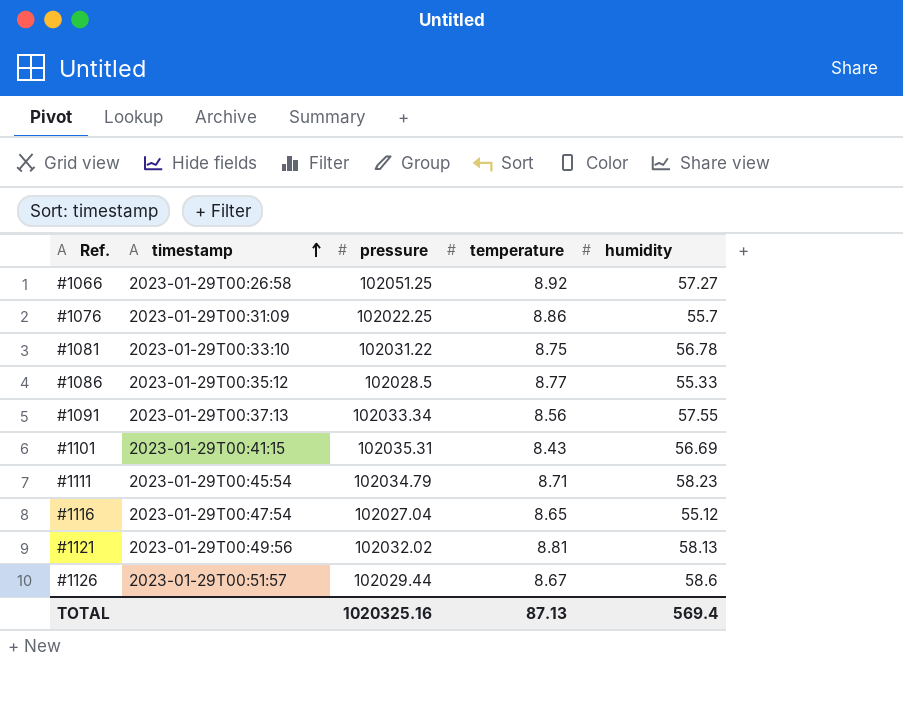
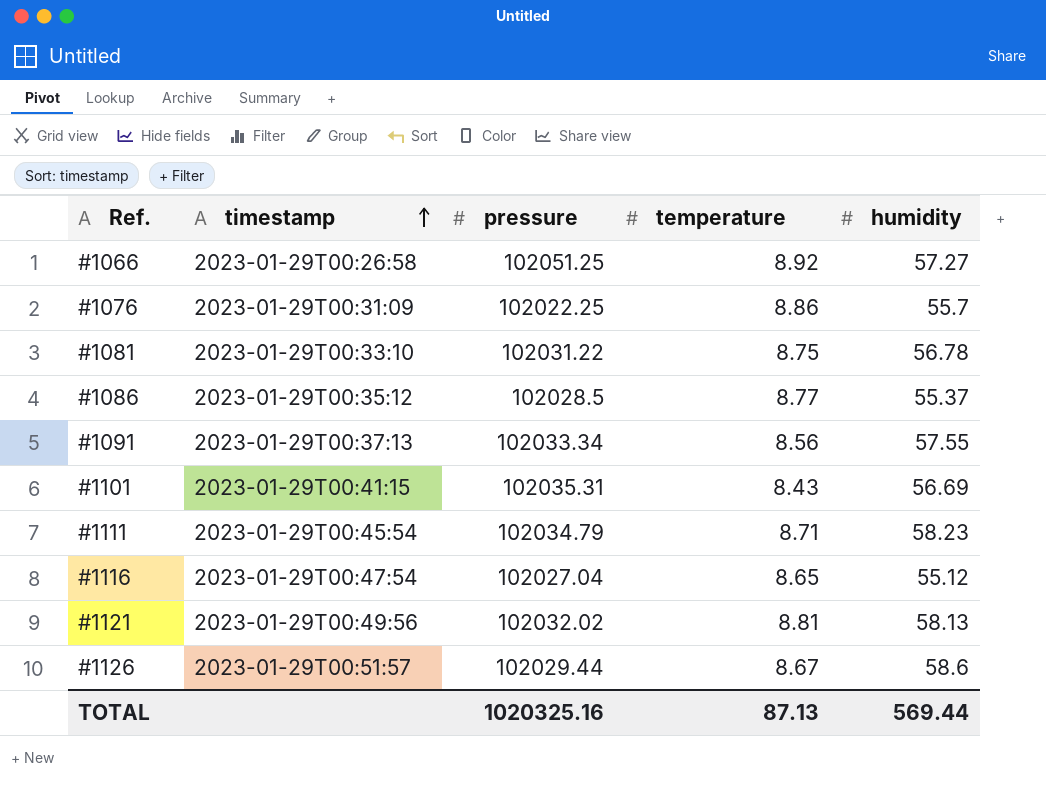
#1086 | humidity: 55.33 -> 55.37
TOTAL | humidity: 569.4 -> 569.44

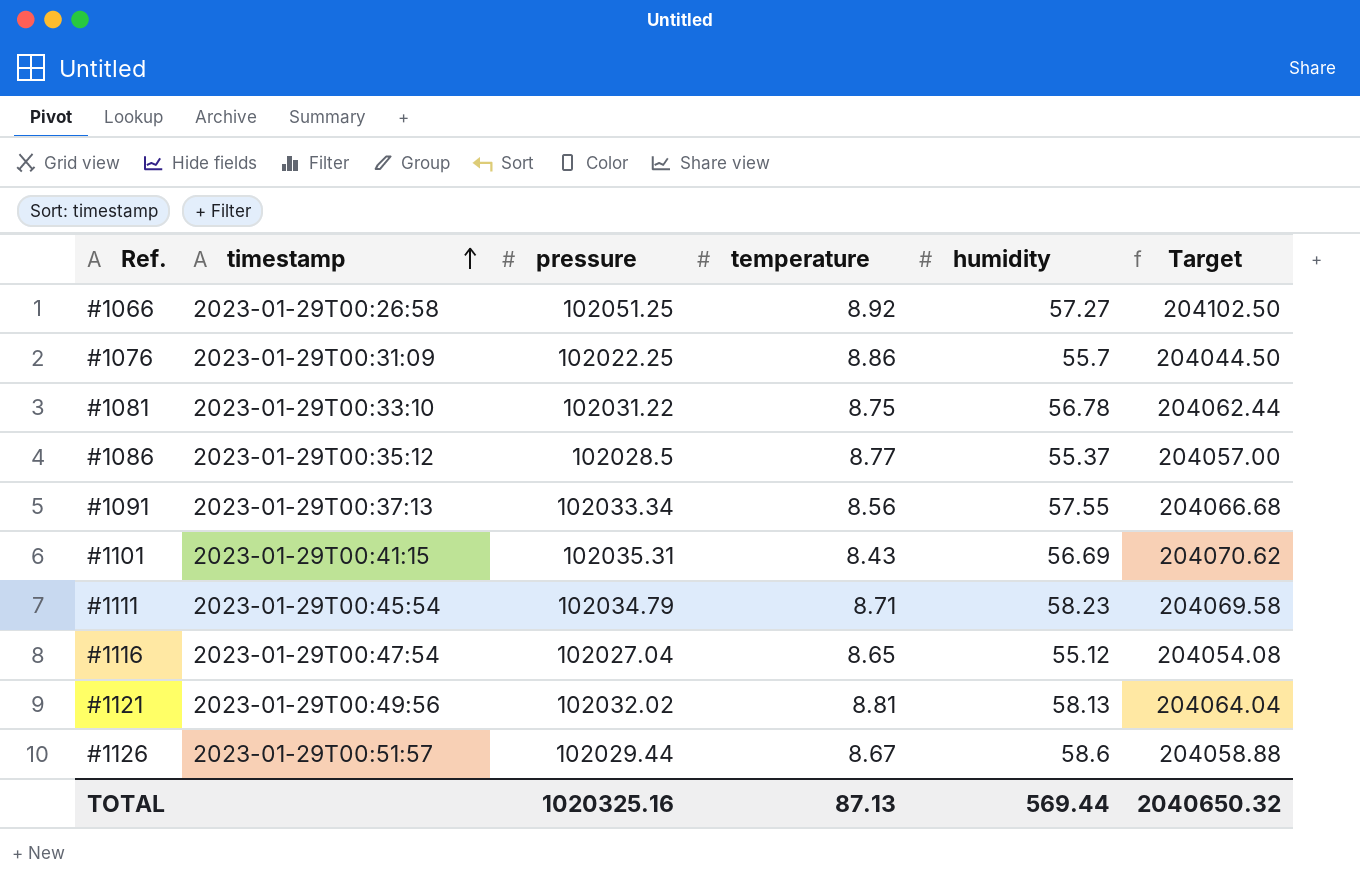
column Target | formula: none -> [pressure] * 2

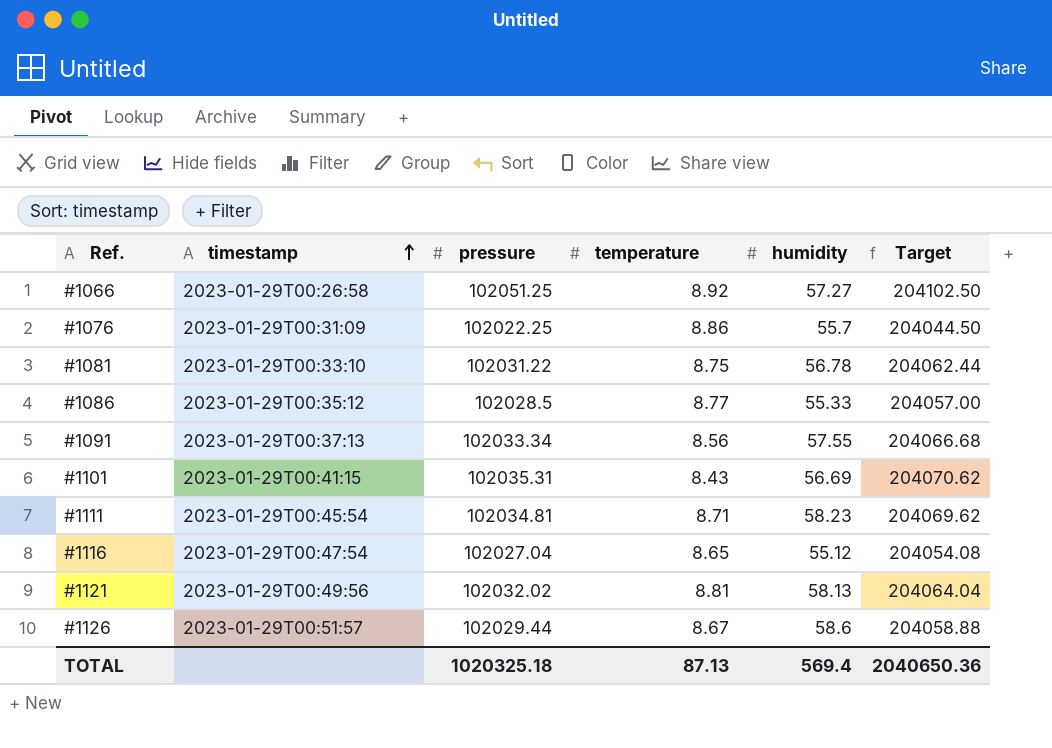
#1086 | humidity: 55.37 -> 55.33
#1111 | pressure: 102034.79 -> 102034.81
#1111 | Target: 204069.58 -> 204069.62
TOTAL | pressure: 1020325.16 -> 1020325.18
TOTAL | humidity: 569.44 -> 569.4
TOTAL | Target: 2040650.32 -> 2040650.36

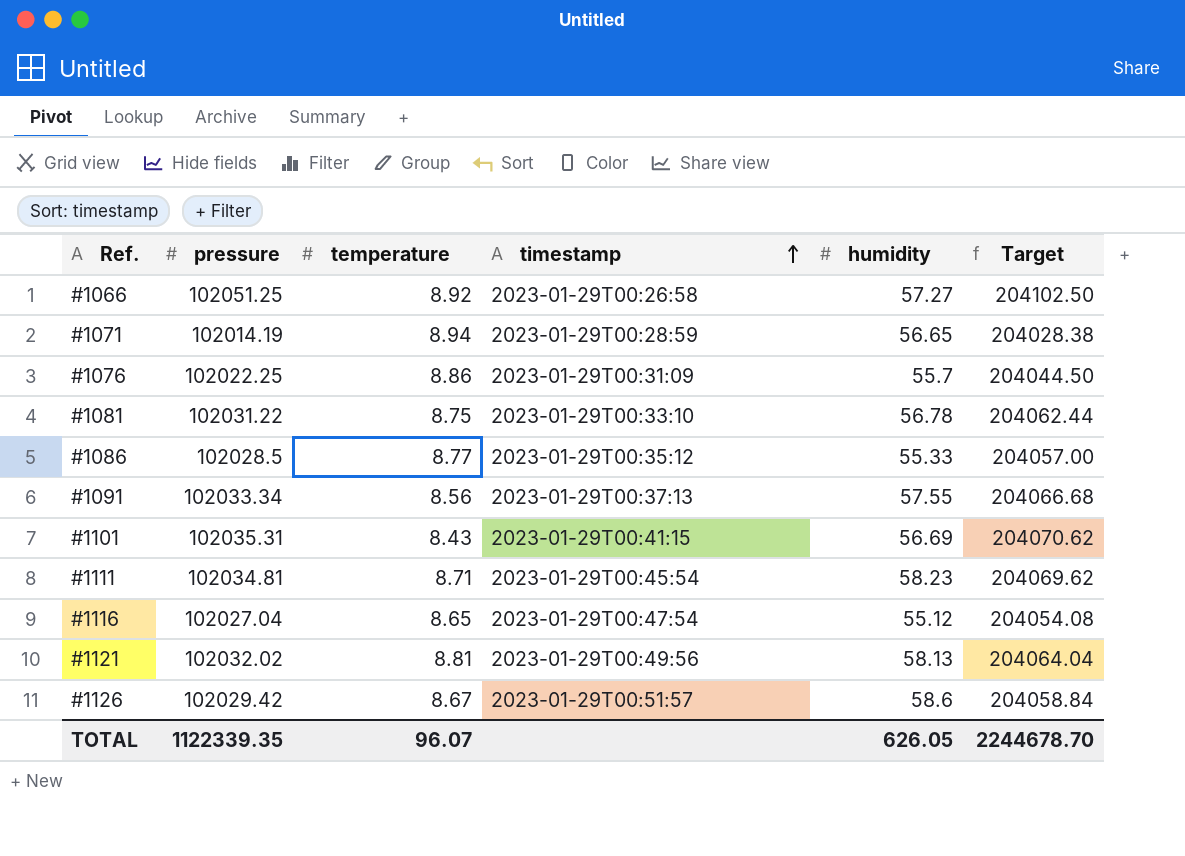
column timestamp | position: 2 -> 4
row #1071: none -> 102014.19 | 8.94 | 2023-01-29T00:28:59 | 56.65 | 204028.38
#1126 | pressure: 102029.44 -> 102029.42
#1126 | Target: 204058.88 -> 204058.84
TOTAL | pressure: 1020325.18 -> 1122339.35
TOTAL | temperature: 87.13 -> 96.07
TOTAL | humidity: 569.4 -> 626.05
TOTAL | Target: 2040650.36 -> 2244678.70

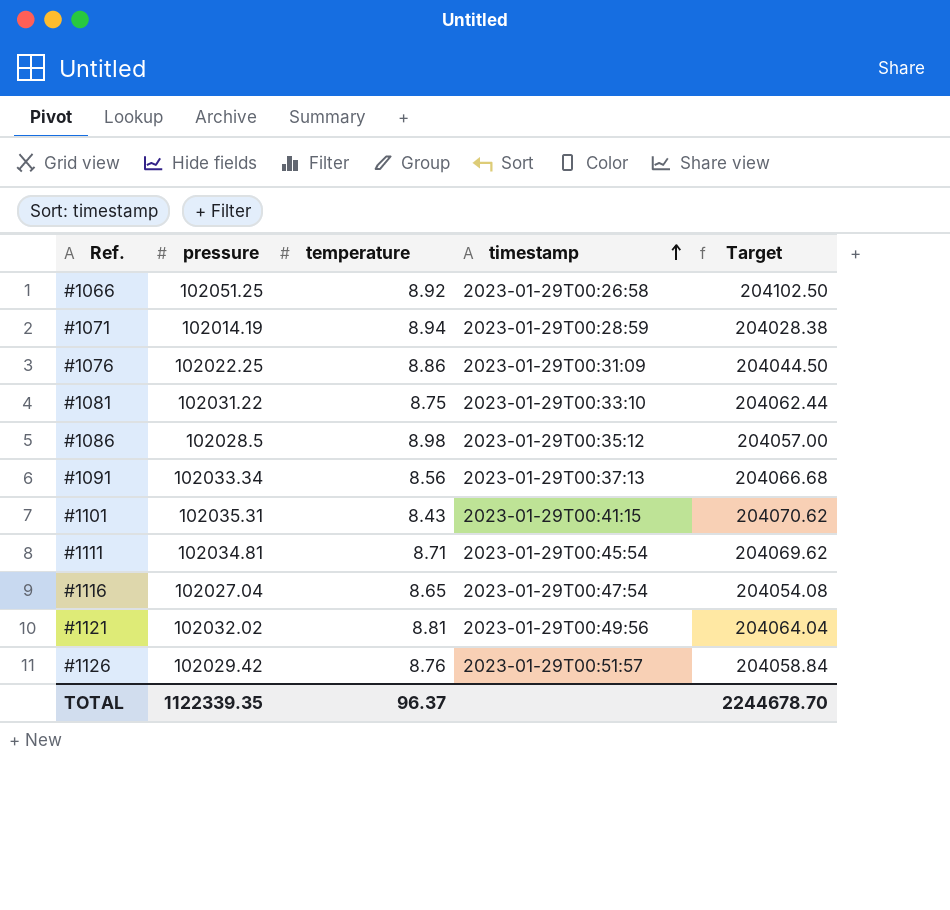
column humidity | position: 5 -> none
#1086 | temperature: 8.77 -> 8.98
#1126 | temperature: 8.67 -> 8.76
TOTAL | temperature: 96.07 -> 96.37

